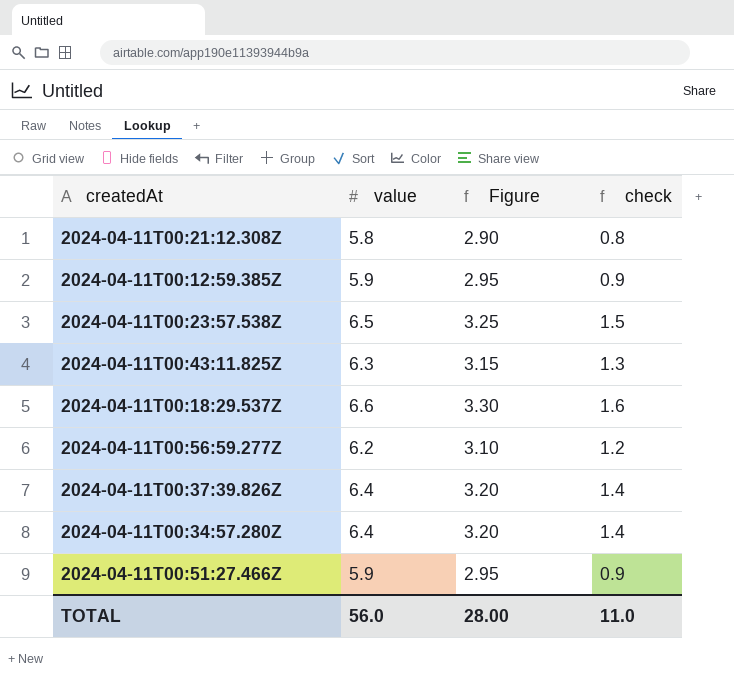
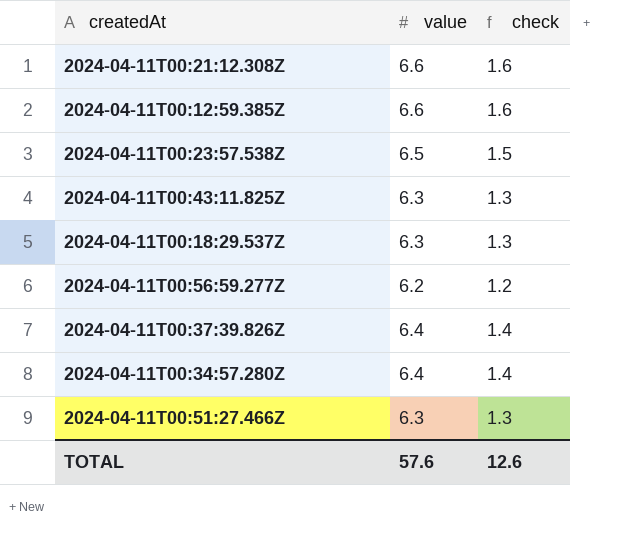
column Figure | formula: [value] * 0.5 -> none
2024-04-11T00:21:12.308Z | value: 5.8 -> 6.6
2024-04-11T00:21:12.308Z | check: 0.8 -> 1.6
2024-04-11T00:12:59.385Z | value: 5.9 -> 6.6
2024-04-11T00:12:59.385Z | check: 0.9 -> 1.6
2024-04-11T00:18:29.537Z | value: 6.6 -> 6.3
2024-04-11T00:18:29.537Z | check: 1.6 -> 1.3
2024-04-11T00:51:27.466Z | value: 5.9 -> 6.3
2024-04-11T00:51:27.466Z | check: 0.9 -> 1.3
TOTAL | value: 56.0 -> 57.6
TOTAL | check: 11.0 -> 12.6

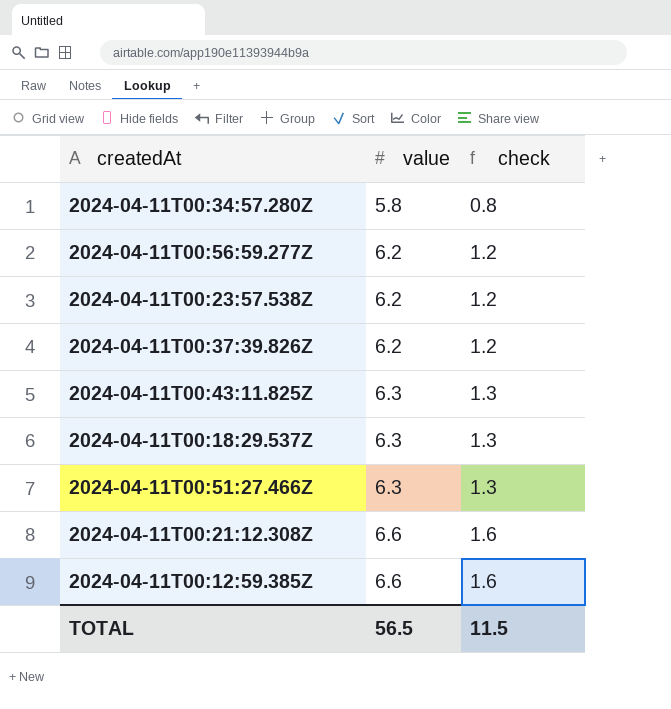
row order: none -> value ascending
2024-04-11T00:34:57.280Z | value: 6.4 -> 5.8
2024-04-11T00:34:57.280Z | check: 1.4 -> 0.8
2024-04-11T00:23:57.538Z | value: 6.5 -> 6.2
2024-04-11T00:23:57.538Z | check: 1.5 -> 1.2
2024-04-11T00:37:39.826Z | value: 6.4 -> 6.2
2024-04-11T00:37:39.826Z | check: 1.4 -> 1.2
TOTAL | value: 57.6 -> 56.5
TOTAL | check: 12.6 -> 11.5

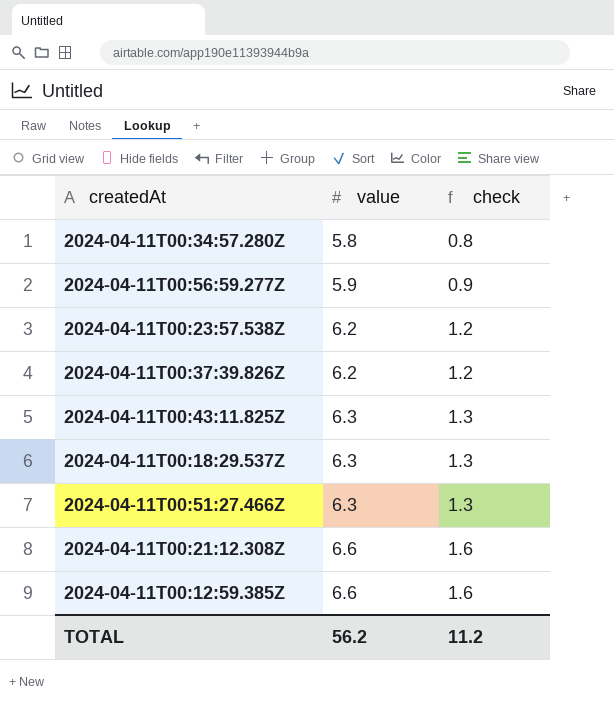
2024-04-11T00:56:59.277Z | value: 6.2 -> 5.9
2024-04-11T00:56:59.277Z | check: 1.2 -> 0.9
TOTAL | value: 56.5 -> 56.2
TOTAL | check: 11.5 -> 11.2

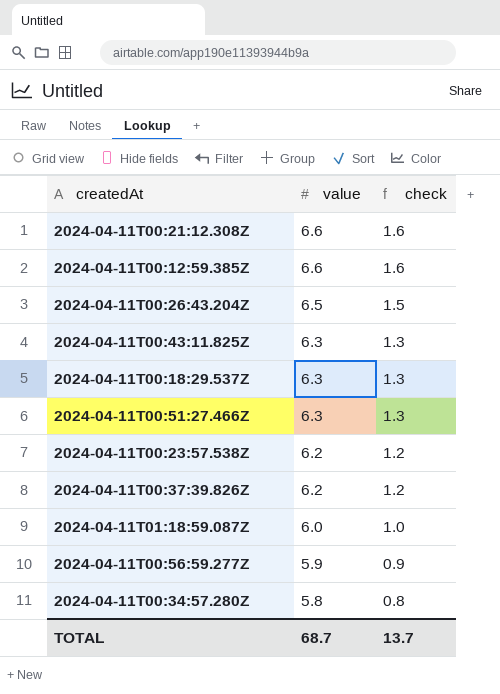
row order: value ascending -> value descending
row 2024-04-11T00:26:43.204Z: none -> 6.5 | 1.5
row 2024-04-11T01:18:59.087Z: none -> 6.0 | 1.0
TOTAL | value: 56.2 -> 68.7
TOTAL | check: 11.2 -> 13.7

